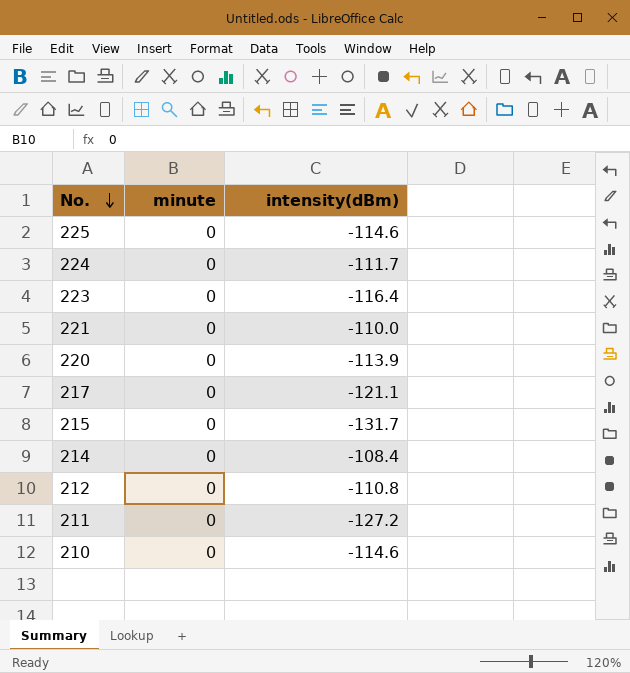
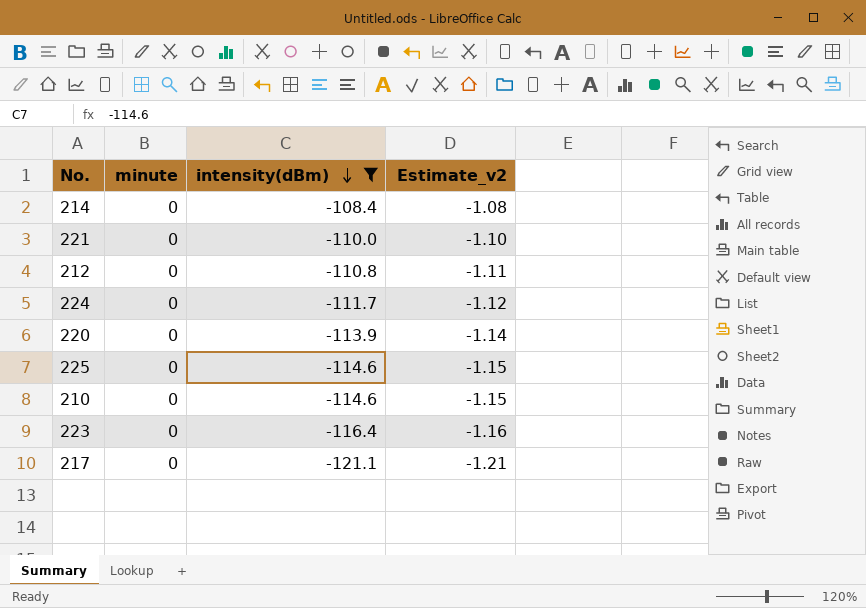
filter: none -> intensity(dBm) >= -121.1
row order: No. descending -> intensity(dBm) descending
column Estimate_v2 | formula: none -> [intensity(dBm)] * 0.01

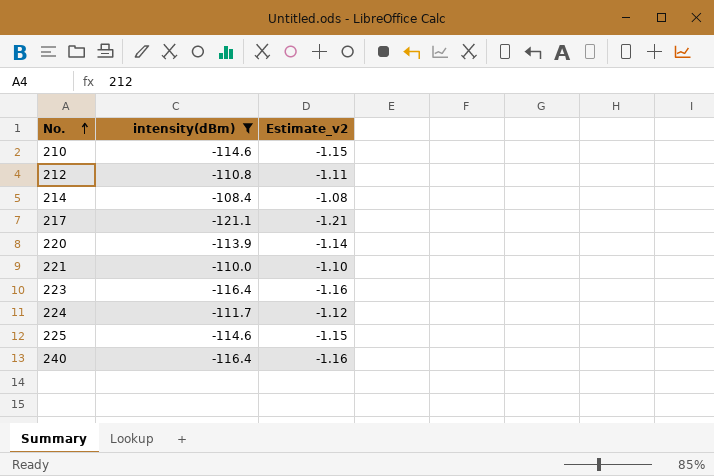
row order: intensity(dBm) descending -> No. ascending
column minute | position: 2 -> none
row 240: none -> -116.4 | -1.16

